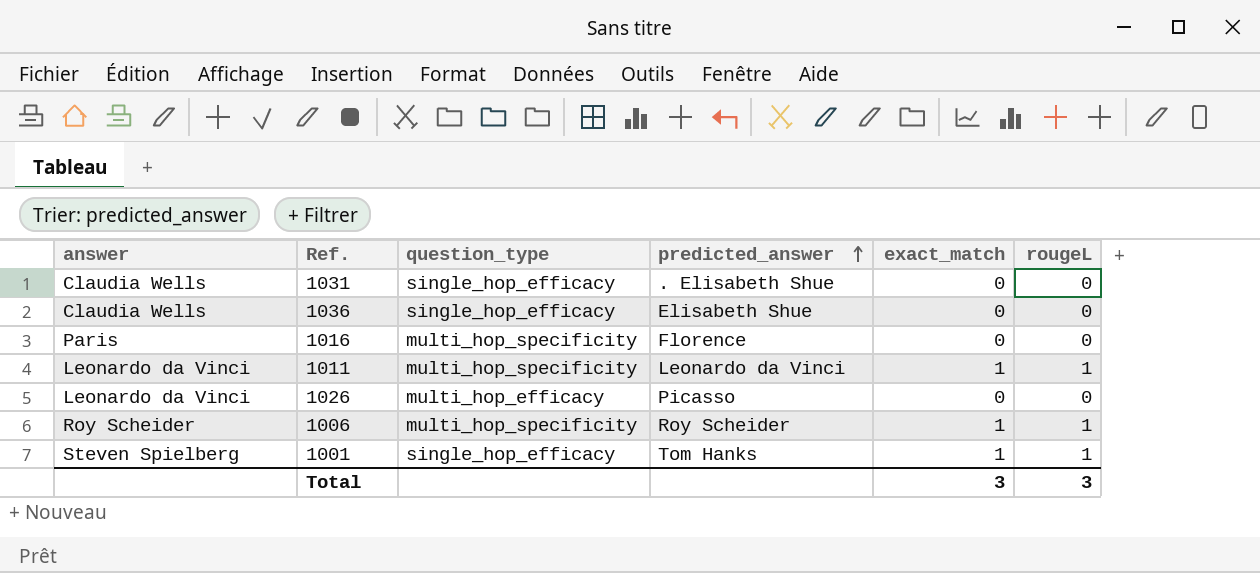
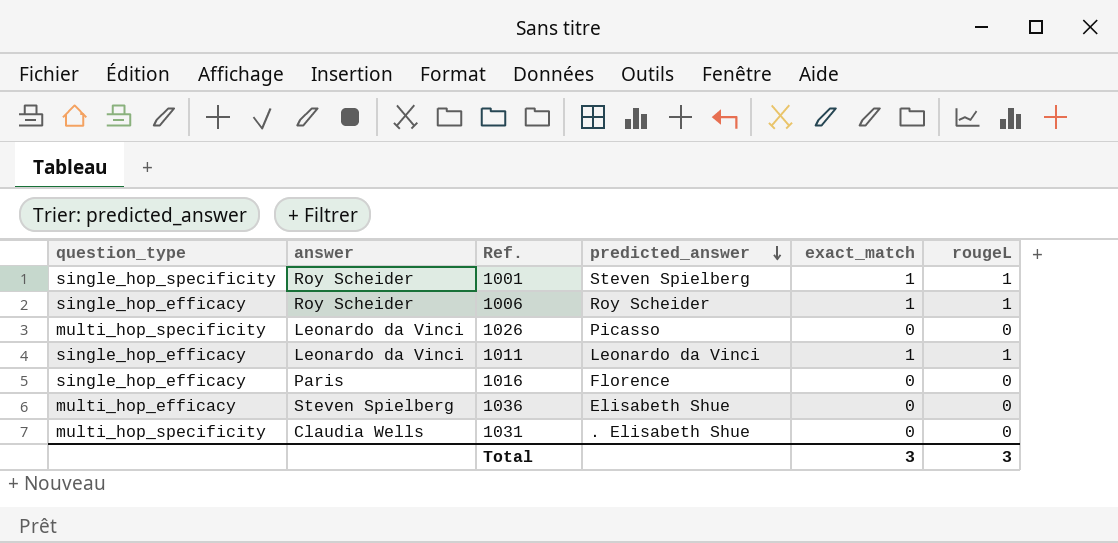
row order: predicted_answer ascending -> predicted_answer descending
column question_type | position: 3 -> 1
1001 | question_type: single_hop_efficacy -> single_hop_specificity
1001 | answer: Steven Spielberg -> Roy Scheider
1001 | predicted_answer: Tom Hanks -> Steven Spielberg
1006 | question_type: multi_hop_specificity -> single_hop_efficacy
1026 | question_type: multi_hop_efficacy -> multi_hop_specificity
1011 | question_type: multi_hop_specificity -> single_hop_efficacy
1016 | question_type: multi_hop_specificity -> single_hop_efficacy
1036 | question_type: single_hop_efficacy -> multi_hop_efficacy
1036 | answer: Claudia Wells -> Steven Spielberg
1031 | question_type: single_hop_efficacy -> multi_hop_specificity

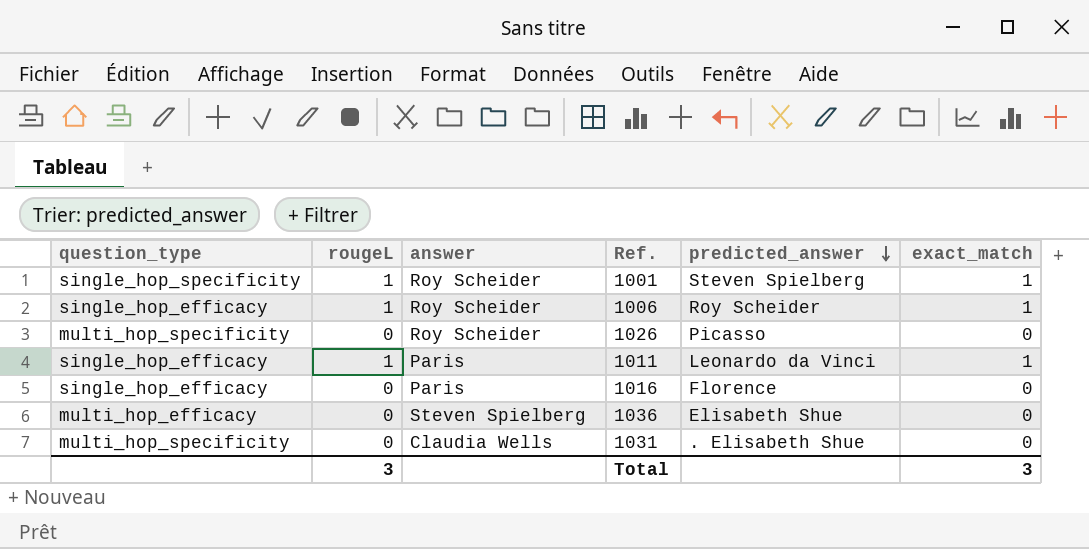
column rougeL | position: 6 -> 2
1026 | answer: Leonardo da Vinci -> Roy Scheider
1011 | answer: Leonardo da Vinci -> Paris

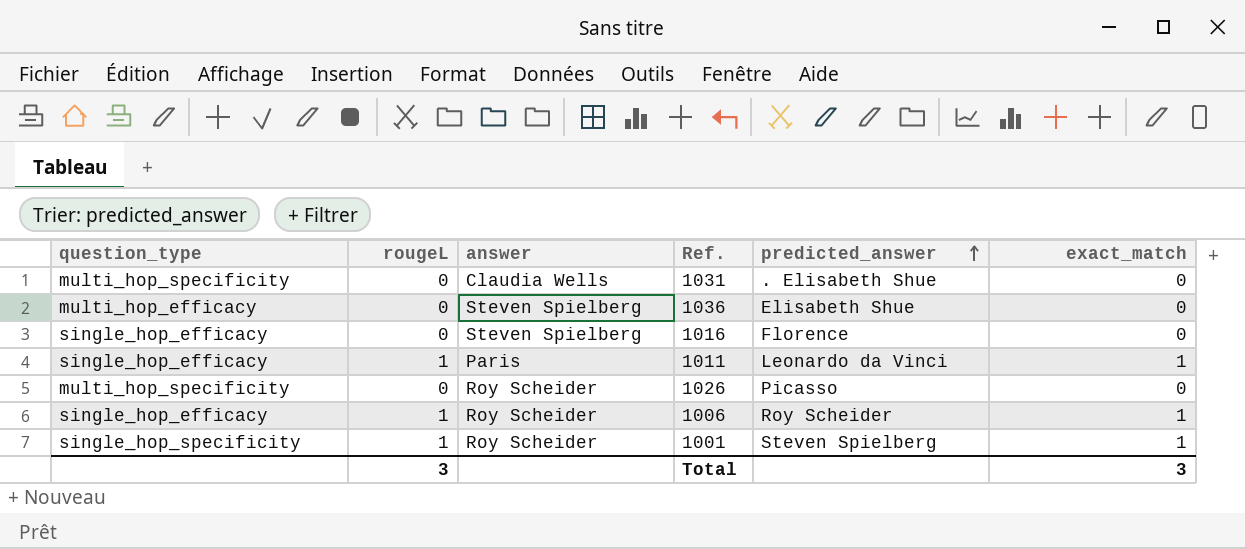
row order: predicted_answer descending -> predicted_answer ascending
1016 | answer: Paris -> Steven Spielberg

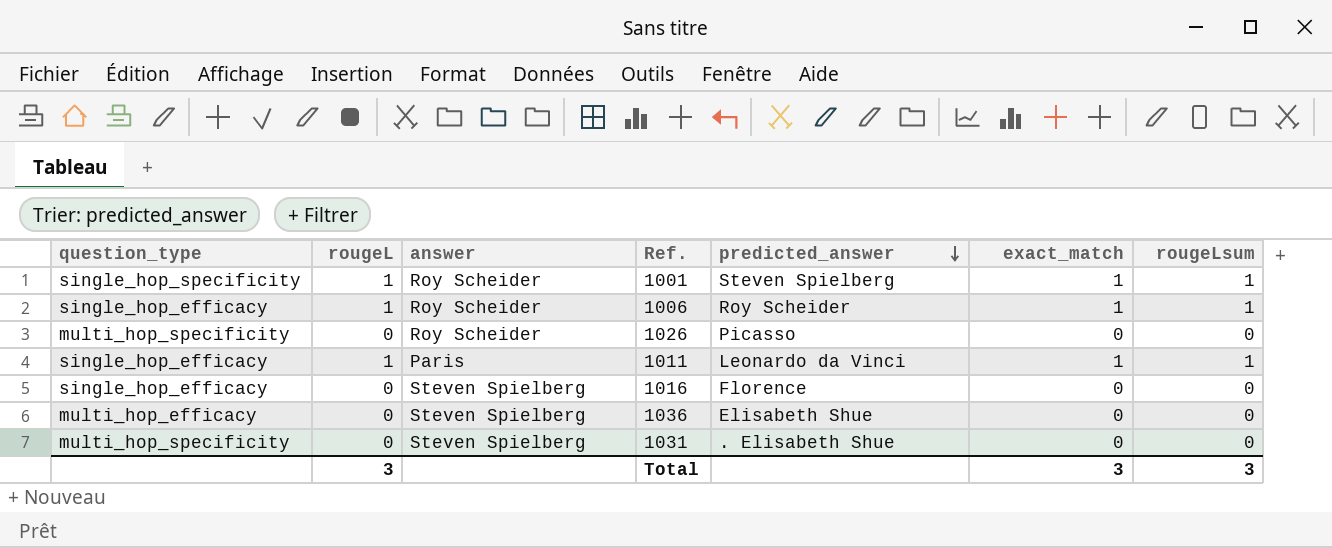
row order: predicted_answer ascending -> predicted_answer descending
column rougeLsum | position: none -> 7
1031 | answer: Claudia Wells -> Steven Spielberg

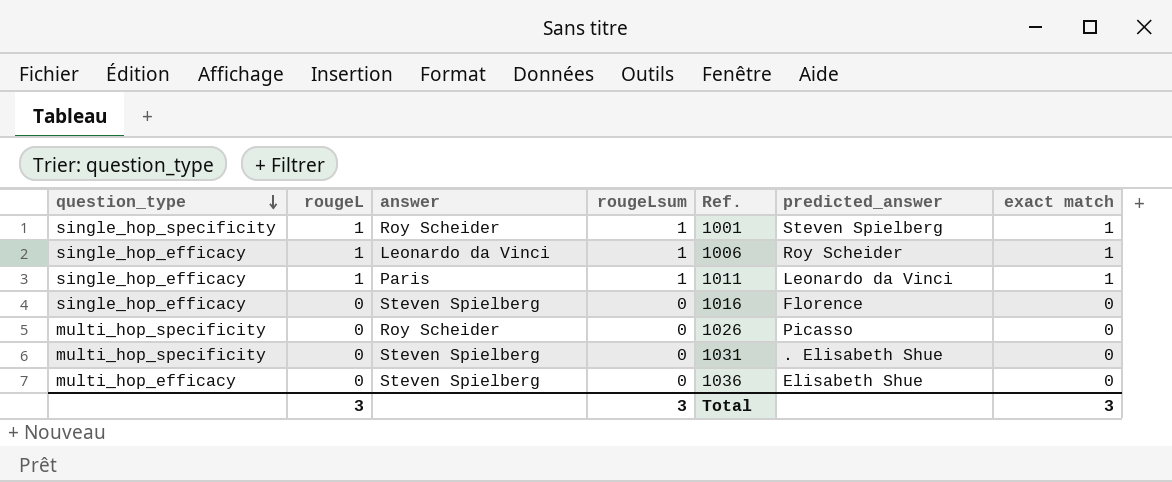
row order: predicted_answer descending -> question_type descending
column rougeLsum | position: 7 -> 4
column name: exact_match -> exact match
1006 | answer: Roy Scheider -> Leonardo da Vinci

